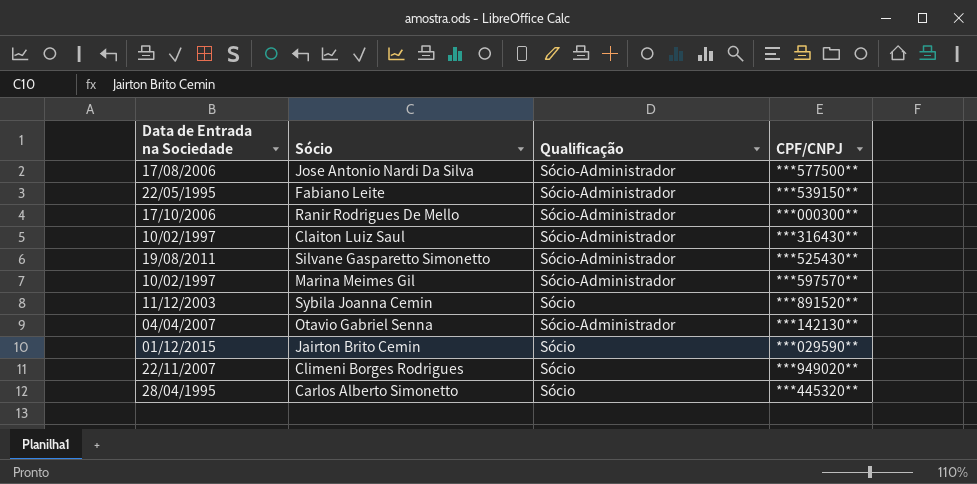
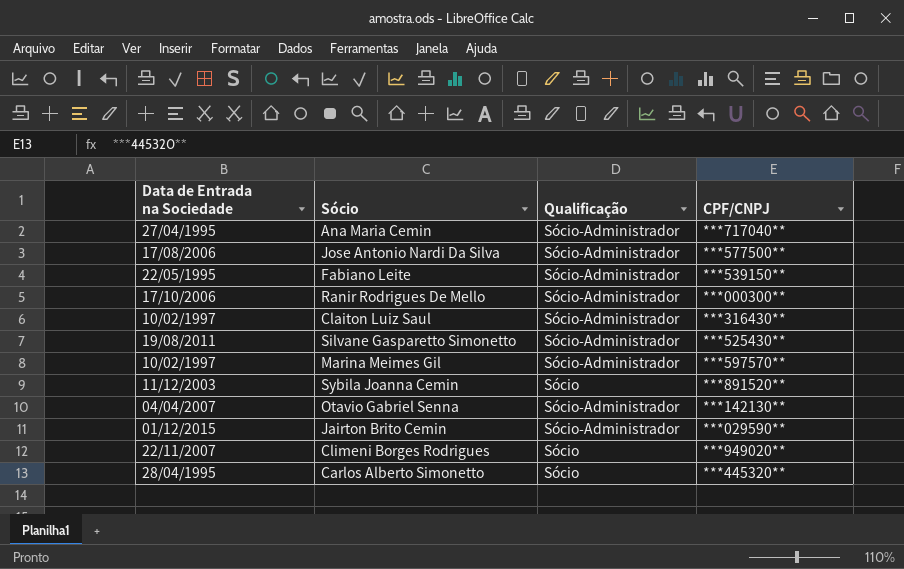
row Ana Maria Cemin: none -> 27/04/1995 | Sócio-Administrador | ***717040**
Jairton Brito Cemin | Qualificação: Sócio -> Sócio-Administrador

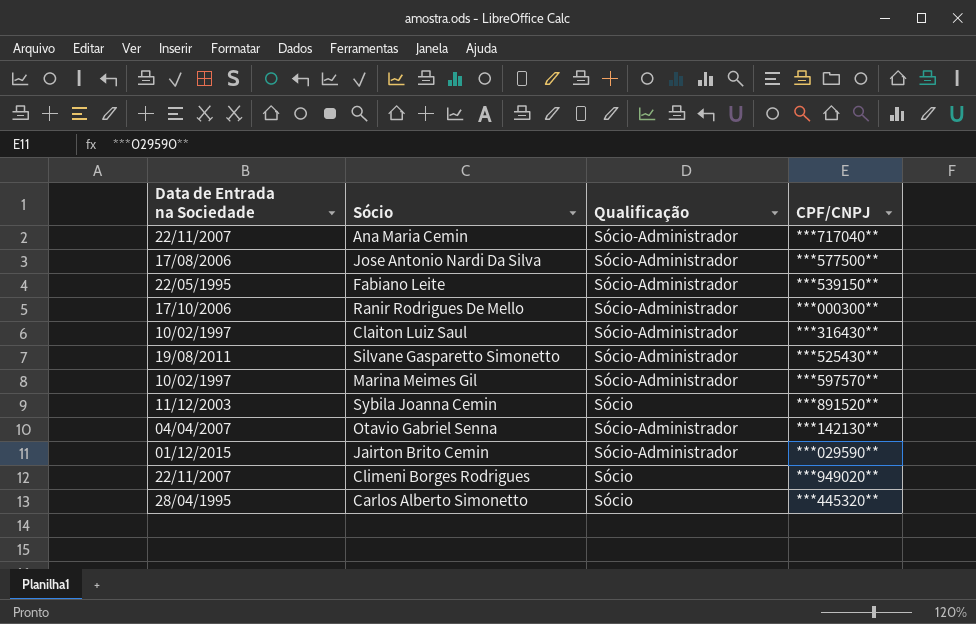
Ana Maria Cemin | Data de Entrada na Sociedade: 27/04/1995 -> 22/11/2007

